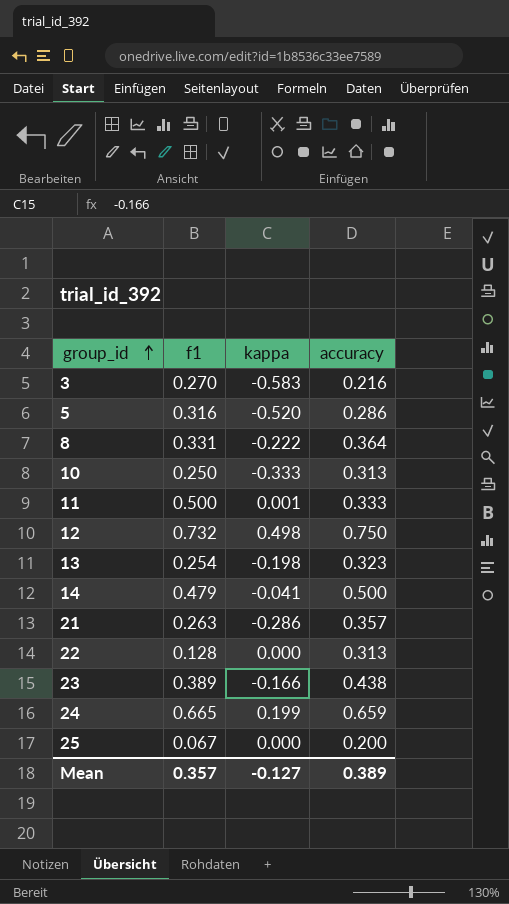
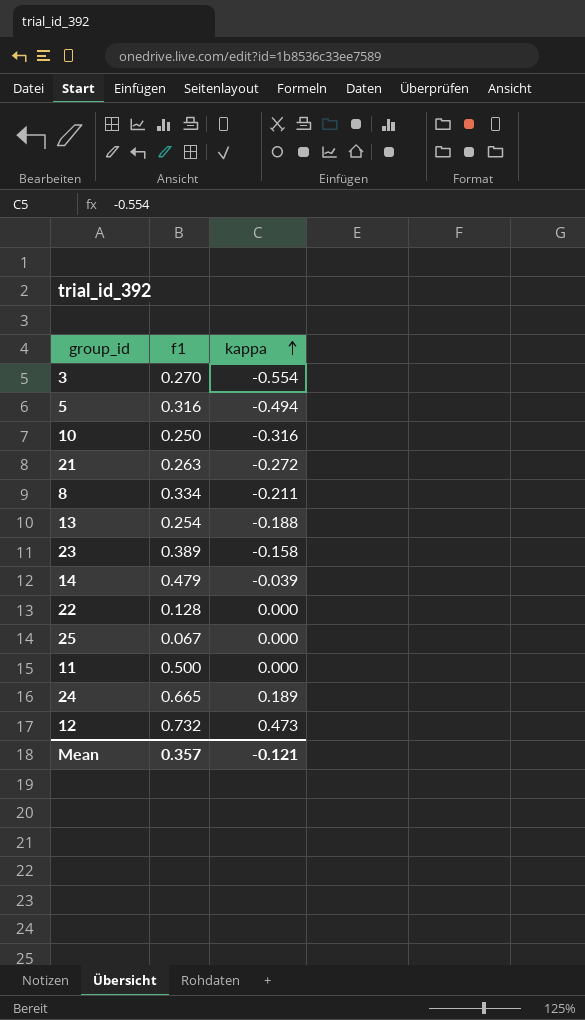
row order: group_id ascending -> kappa ascending
column accuracy | position: 4 -> none
3 | kappa: -0.583 -> -0.554
5 | kappa: -0.520 -> -0.494
10 | kappa: -0.333 -> -0.316
21 | kappa: -0.286 -> -0.272
8 | f1: 0.331 -> 0.334
8 | kappa: -0.222 -> -0.211
13 | kappa: -0.198 -> -0.188
23 | kappa: -0.166 -> -0.158
14 | kappa: -0.041 -> -0.039
11 | kappa: 0.001 -> 0.000
24 | kappa: 0.199 -> 0.189
12 | kappa: 0.498 -> 0.473
Mean | kappa: -0.127 -> -0.121

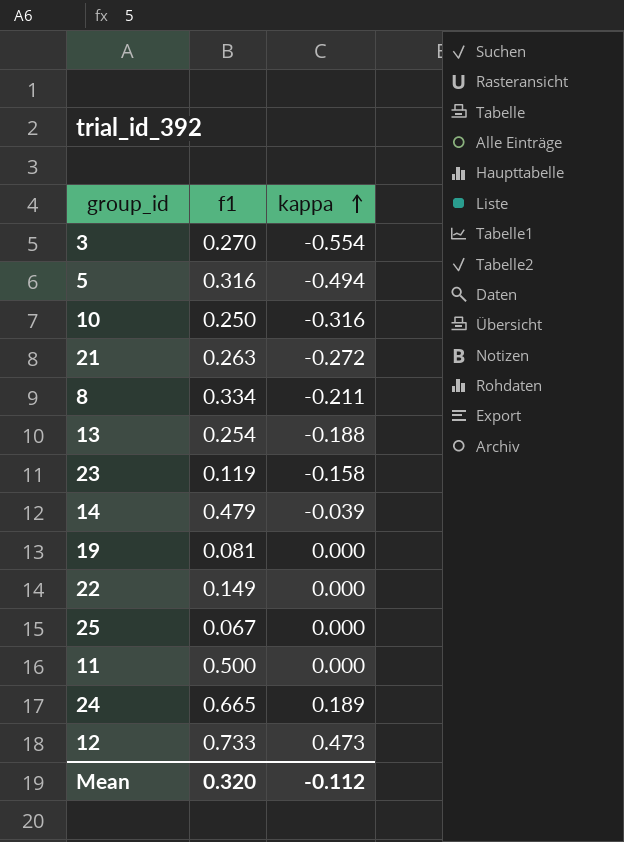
23 | f1: 0.389 -> 0.119
row 19: none -> 0.081 | 0.000
22 | f1: 0.128 -> 0.149
12 | f1: 0.732 -> 0.733
Mean | f1: 0.357 -> 0.320
Mean | kappa: -0.121 -> -0.112

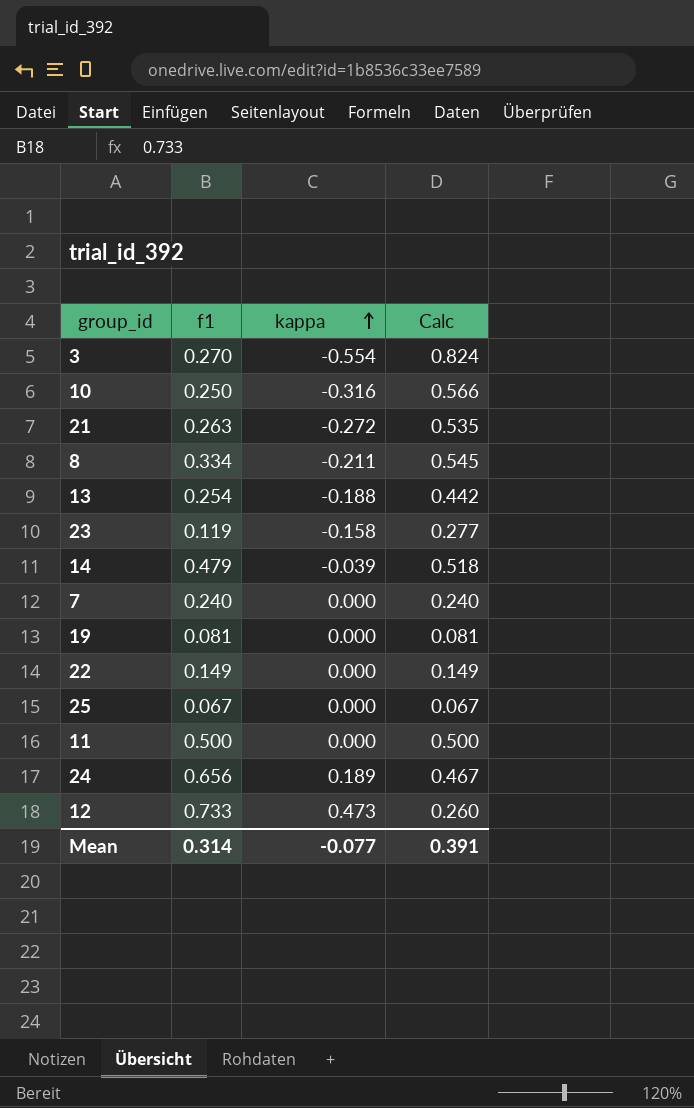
column Calc | formula: none -> [f1] - [kappa]
row 5: 0.316 | -0.494 -> none
row 7: none -> 0.240 | 0.000 | 0.240
24 | f1: 0.665 -> 0.656
Mean | f1: 0.320 -> 0.314
Mean | kappa: -0.112 -> -0.077

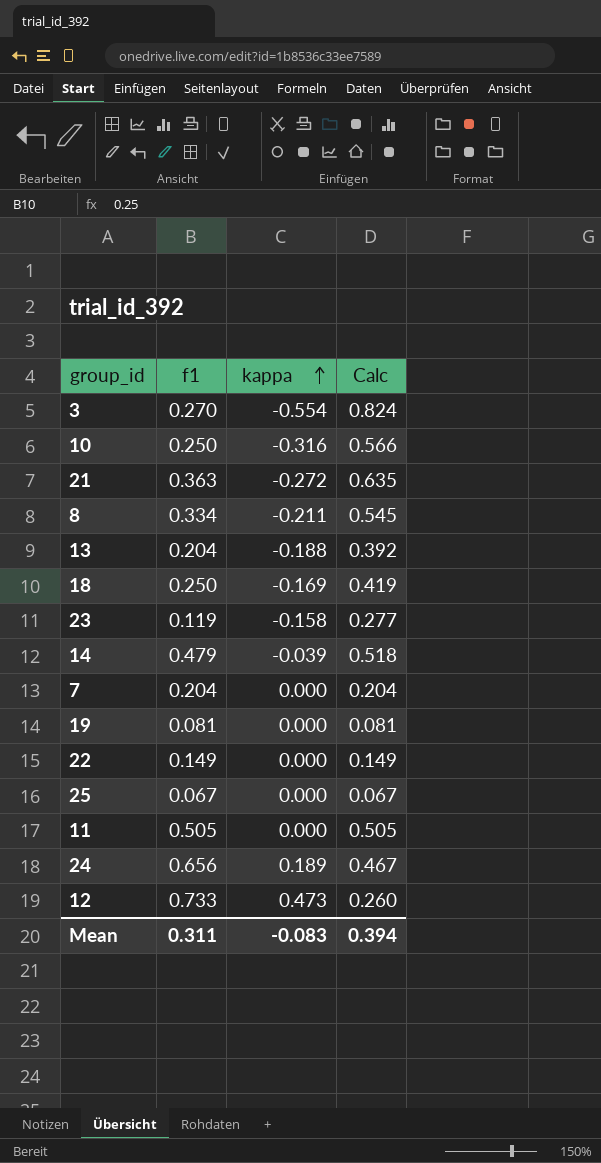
21 | f1: 0.263 -> 0.363
21 | Calc: 0.535 -> 0.635
13 | f1: 0.254 -> 0.204
13 | Calc: 0.442 -> 0.392
row 18: none -> 0.250 | -0.169 | 0.419
7 | f1: 0.240 -> 0.204
7 | Calc: 0.240 -> 0.204
11 | f1: 0.500 -> 0.505
11 | Calc: 0.500 -> 0.505
Mean | f1: 0.314 -> 0.311
Mean | kappa: -0.077 -> -0.083
Mean | Calc: 0.391 -> 0.394

